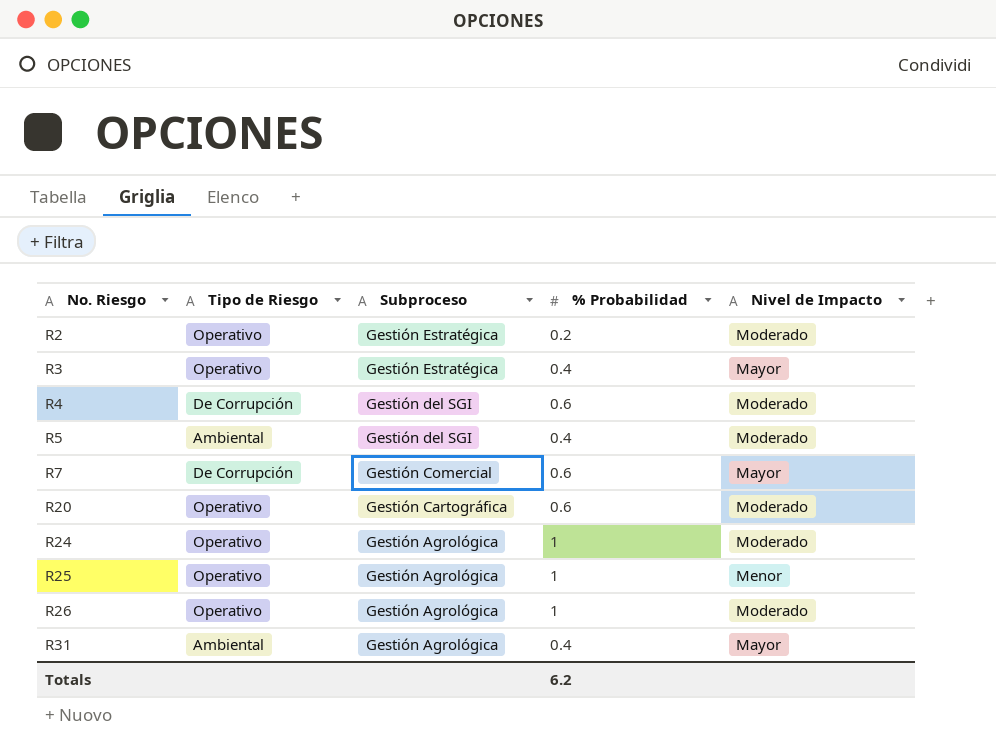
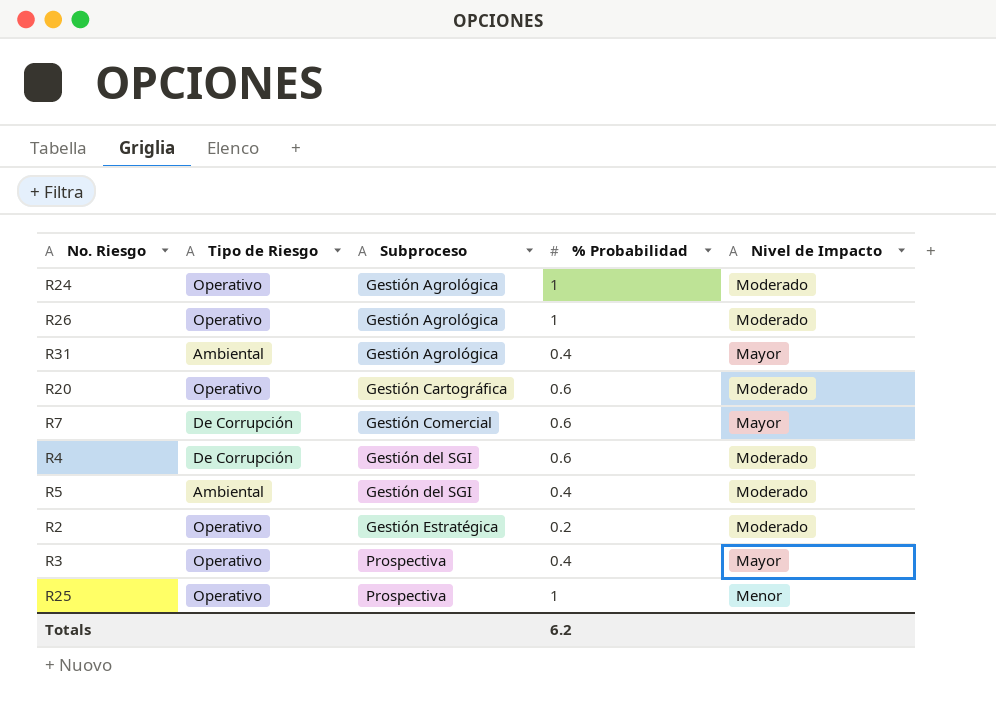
row order: No. Riesgo ascending -> Subproceso ascending
R3 | Subproceso: Gestión Estratégica -> Prospectiva
R25 | Subproceso: Gestión Agrológica -> Prospectiva

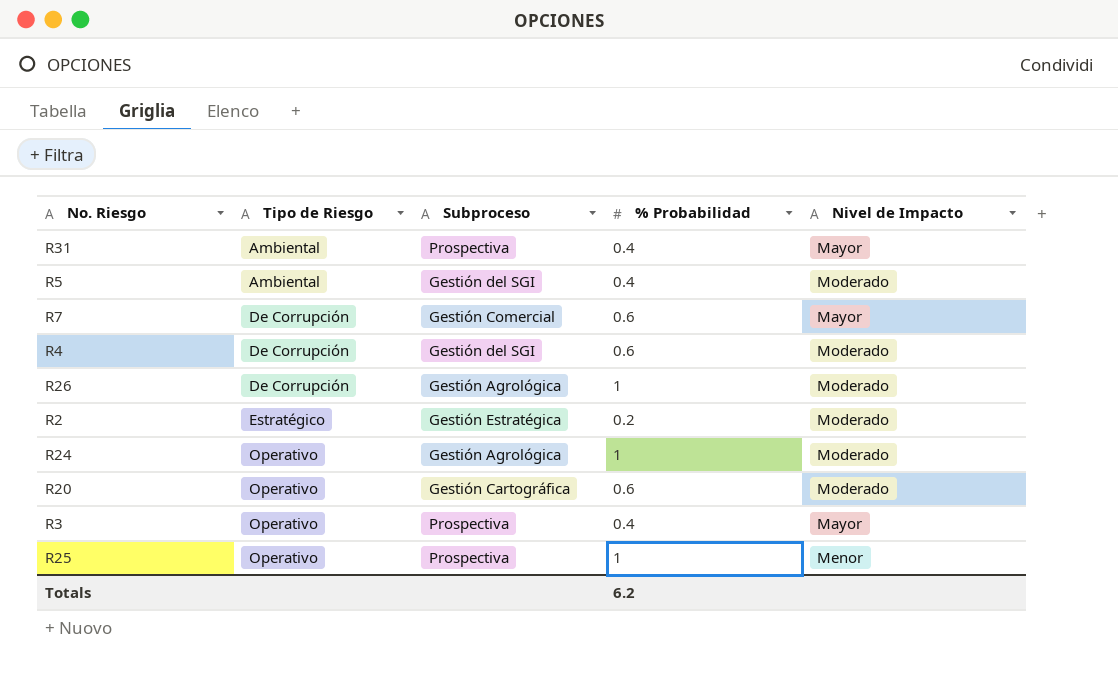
row order: Subproceso ascending -> Tipo de Riesgo ascending
R31 | Subproceso: Gestión Agrológica -> Prospectiva
R26 | Tipo de Riesgo: Operativo -> De Corrupción
R2 | Tipo de Riesgo: Operativo -> Estratégico

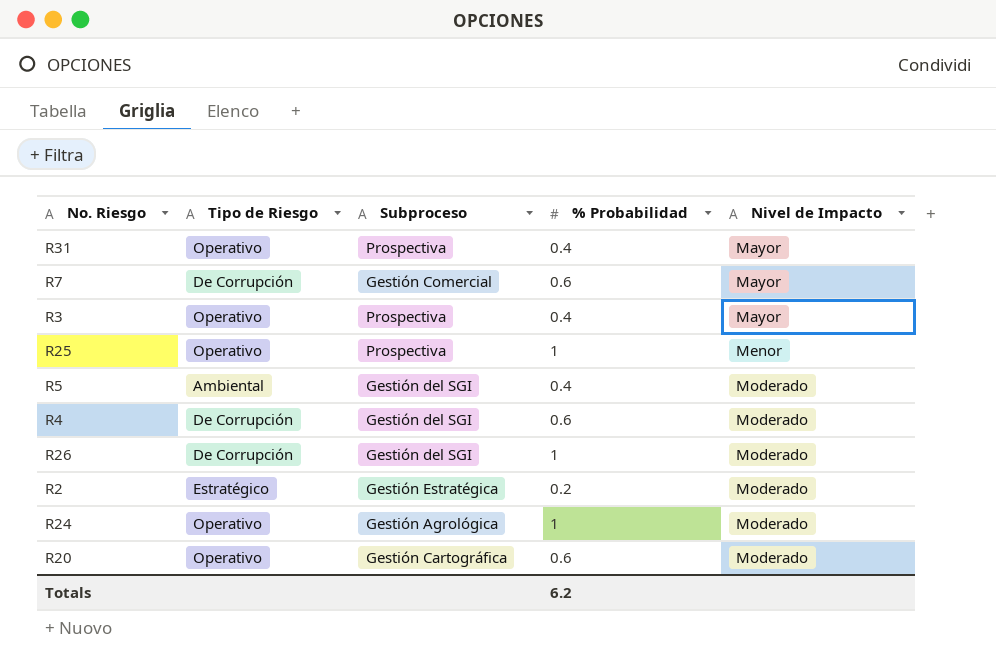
row order: Tipo de Riesgo ascending -> Nivel de Impacto ascending
R31 | Tipo de Riesgo: Ambiental -> Operativo
R26 | Subproceso: Gestión Agrológica -> Gestión del SGI

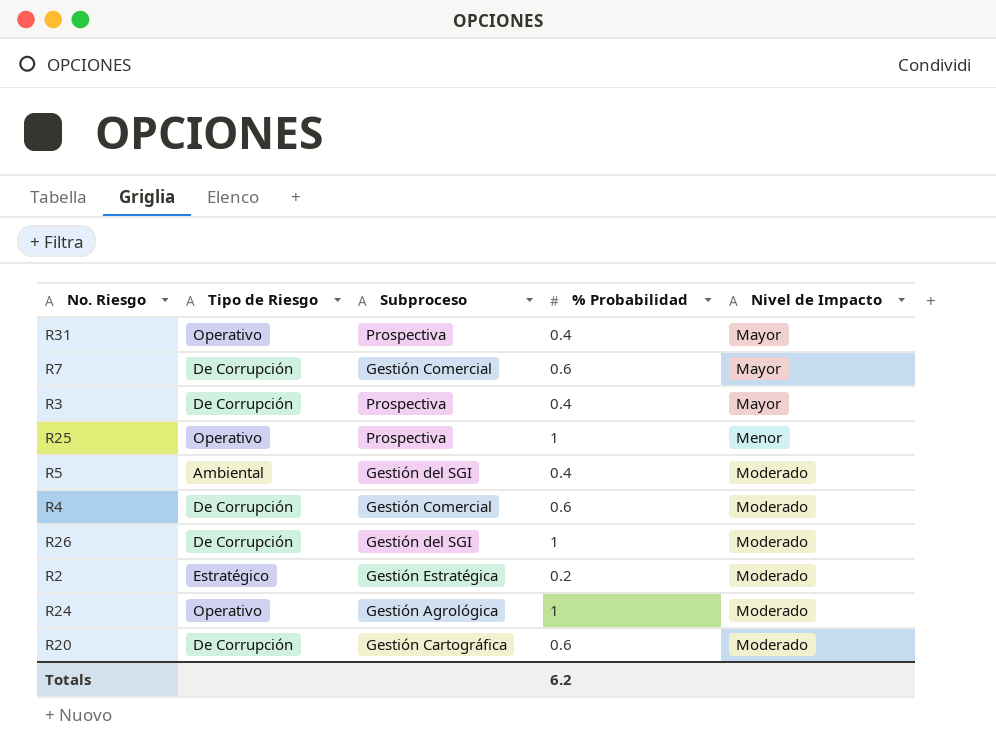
R3 | Tipo de Riesgo: Operativo -> De Corrupción
R4 | Subproceso: Gestión del SGI -> Gestión Comercial
R20 | Tipo de Riesgo: Operativo -> De Corrupción

